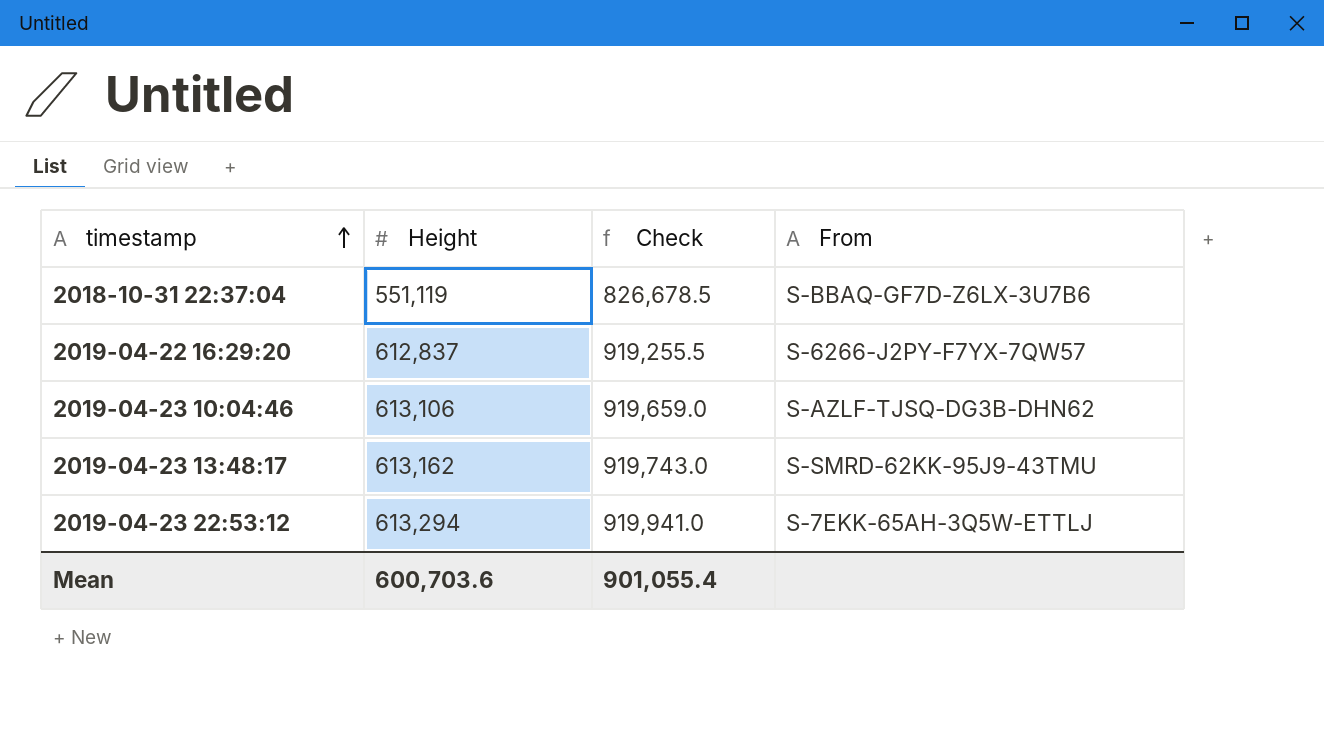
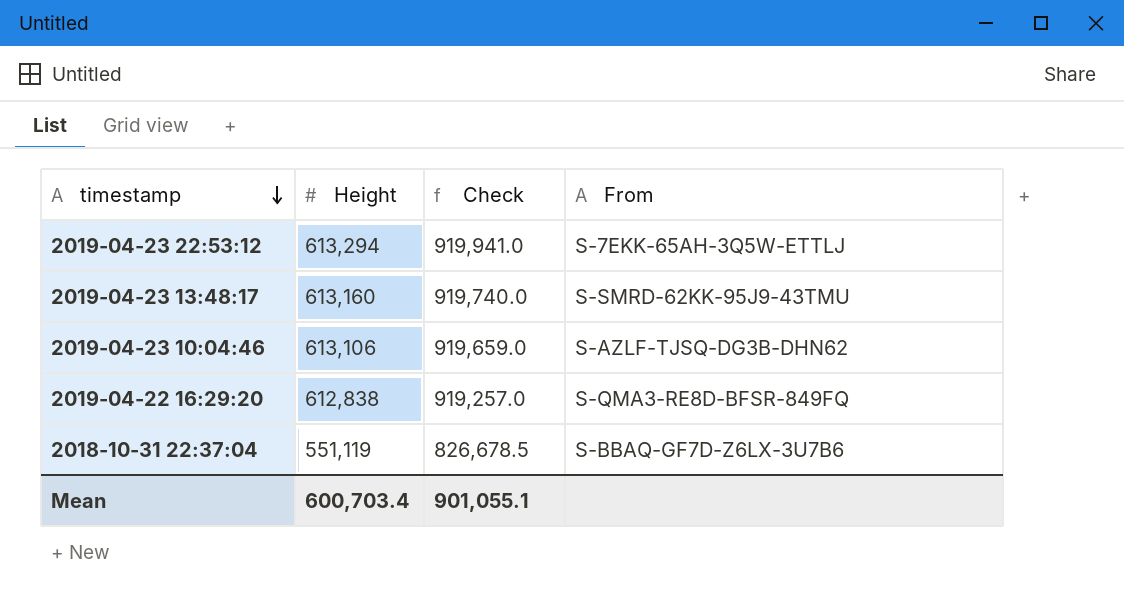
row order: timestamp ascending -> timestamp descending
2019-04-23 13:48:17 | Height: 613,162 -> 613,160
2019-04-23 13:48:17 | Check: 919,743.0 -> 919,740.0
2019-04-22 16:29:20 | Height: 612,837 -> 612,838
2019-04-22 16:29:20 | Check: 919,255.5 -> 919,257.0
2019-04-22 16:29:20 | From: S-6266-J2PY-F7YX-7QW57 -> S-QMA3-RE8D-BFSR-849FQ
Mean | Height: 600,703.6 -> 600,703.4
Mean | Check: 901,055.4 -> 901,055.1

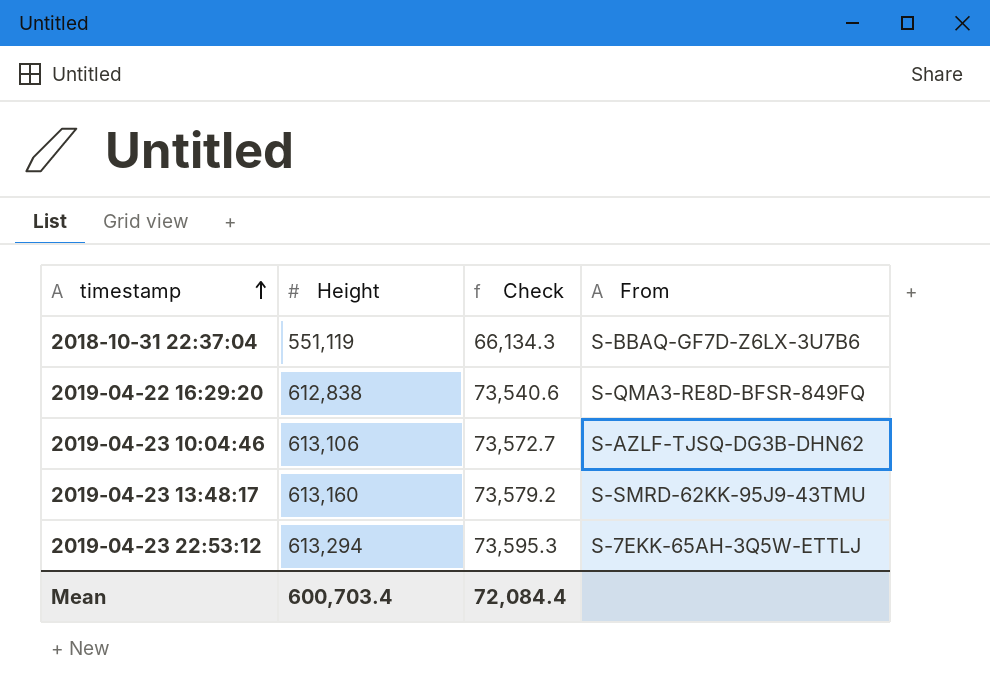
row order: timestamp descending -> timestamp ascending
column Check | formula: [Height] * 1.5 -> [Height] * 0.12
Mean | Check: 901,055.1 -> 72,084.4

